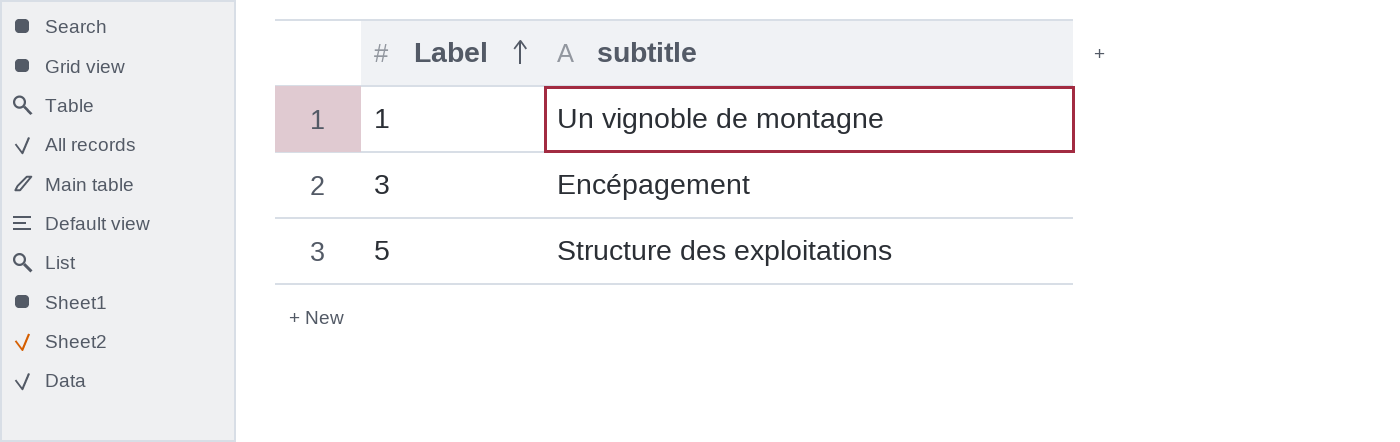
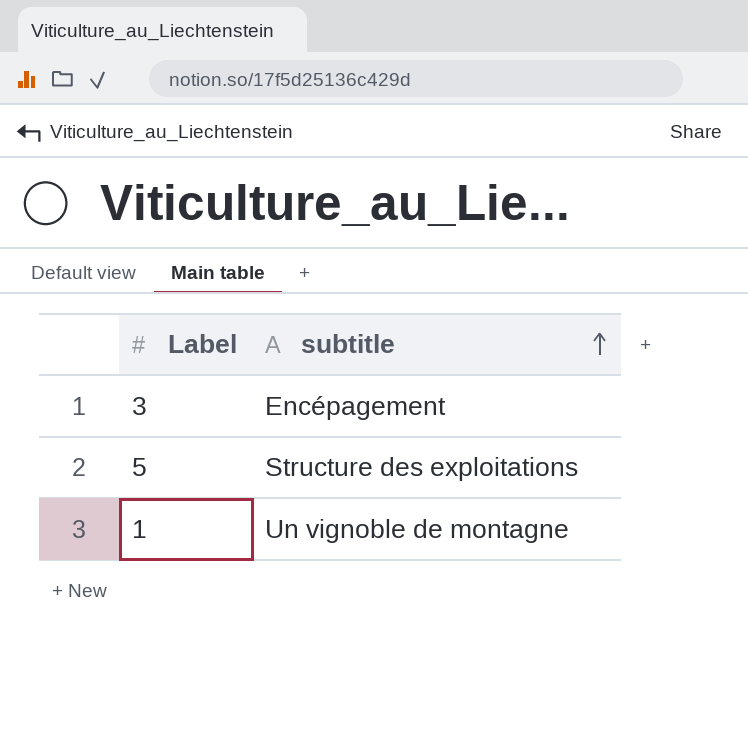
row order: Label ascending -> subtitle ascending

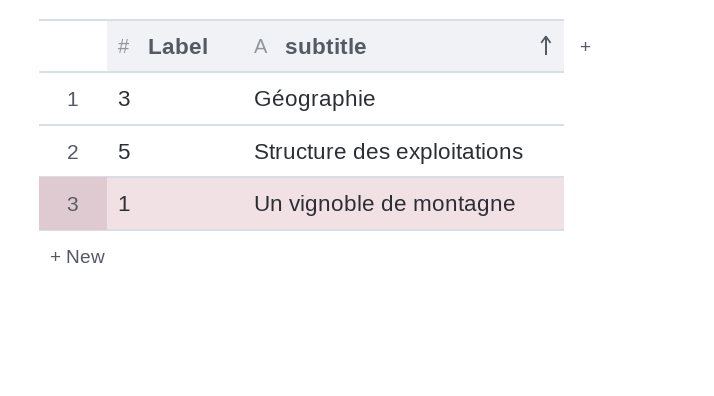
3 | subtitle: Encépagement -> Géographie

